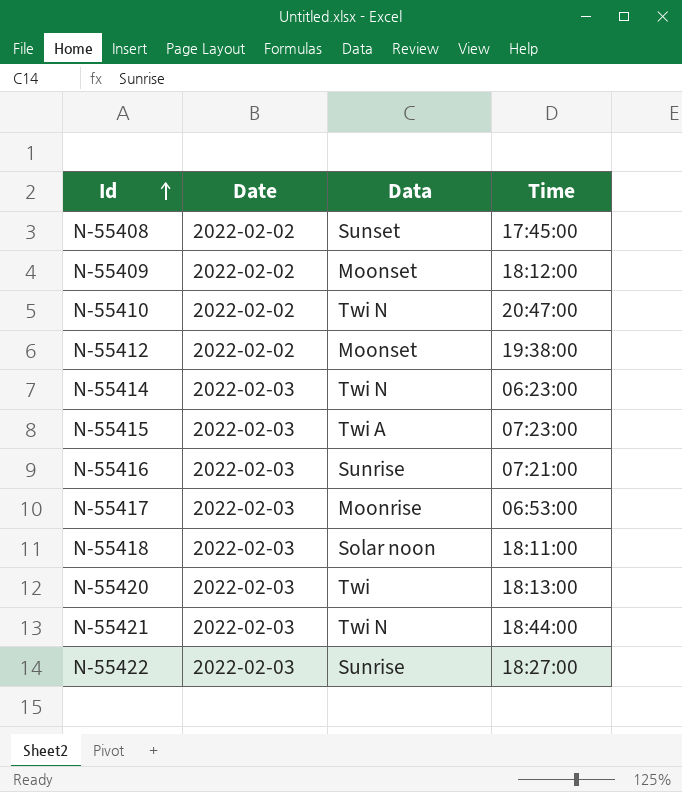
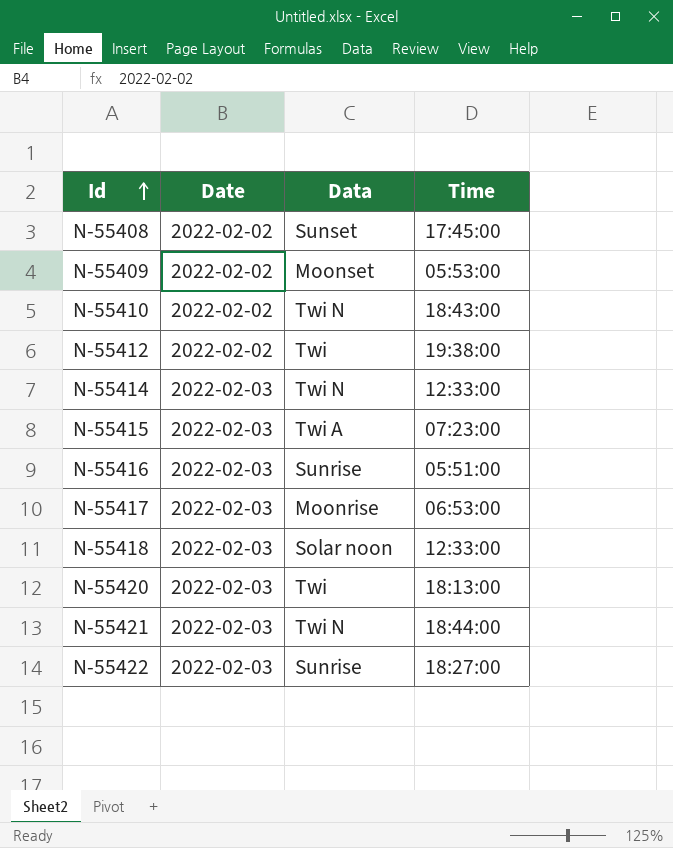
N-55409 | Time: 18:12:00 -> 05:53:00
N-55410 | Time: 20:47:00 -> 18:43:00
N-55412 | Data: Moonset -> Twi
N-55414 | Time: 06:23:00 -> 12:33:00
N-55416 | Time: 07:21:00 -> 05:51:00
N-55418 | Time: 18:11:00 -> 12:33:00

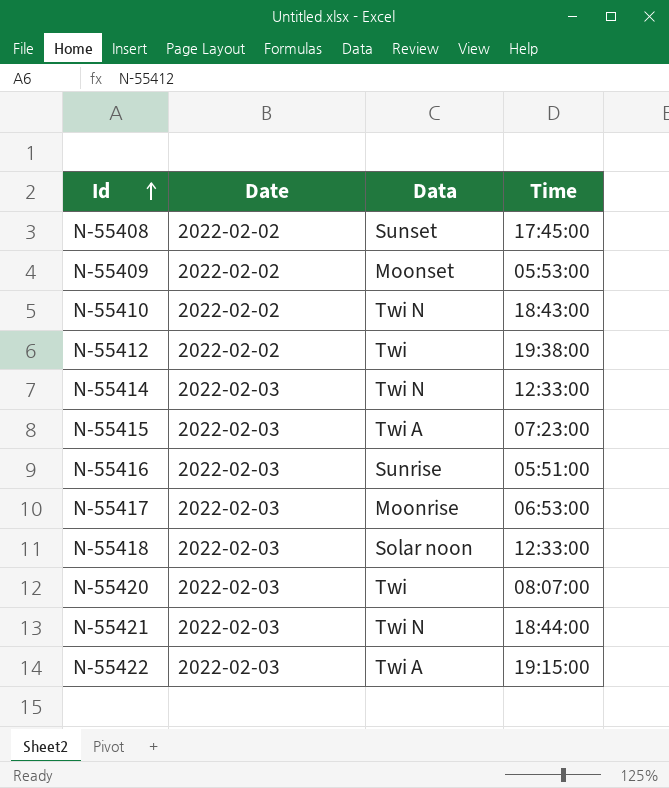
N-55420 | Time: 18:13:00 -> 08:07:00
N-55422 | Data: Sunrise -> Twi A
N-55422 | Time: 18:27:00 -> 19:15:00

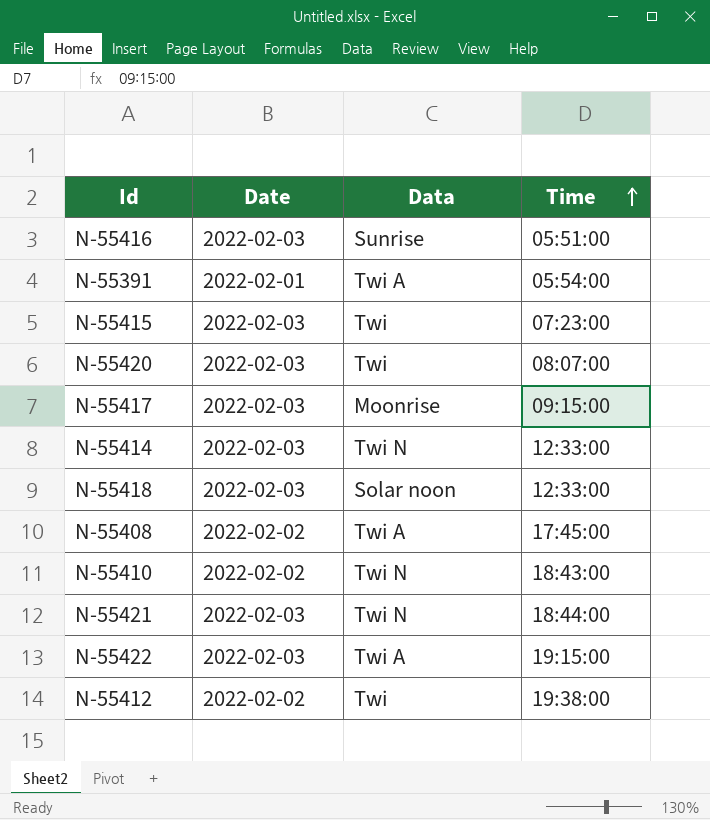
row order: Id ascending -> Time ascending
row N-55409: 2022-02-02 | Moonset | 05:53:00 -> none
row N-55391: none -> 2022-02-01 | Twi A | 05:54:00
N-55415 | Data: Twi A -> Twi
N-55417 | Time: 06:53:00 -> 09:15:00
N-55408 | Data: Sunset -> Twi A

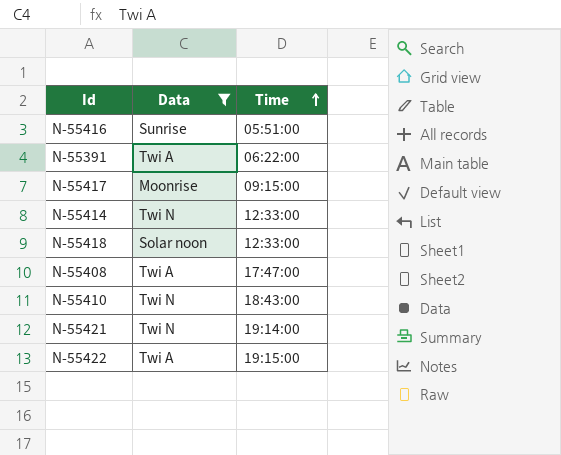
filter: none -> Data != Twi
column Date | position: 2 -> none
N-55391 | Time: 05:54:00 -> 06:22:00
N-55408 | Time: 17:45:00 -> 17:47:00
N-55421 | Time: 18:44:00 -> 19:14:00

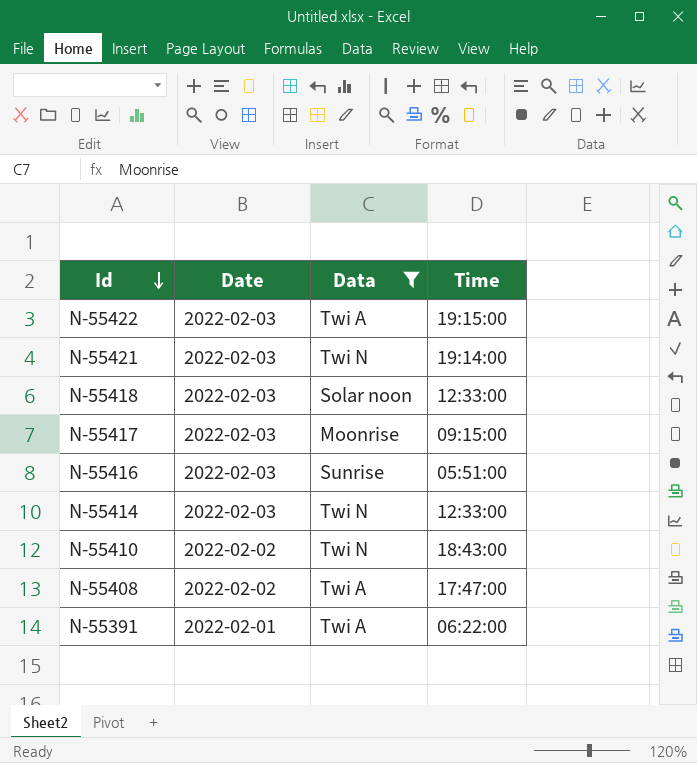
row order: Time ascending -> Id descending
column Date | position: none -> 2

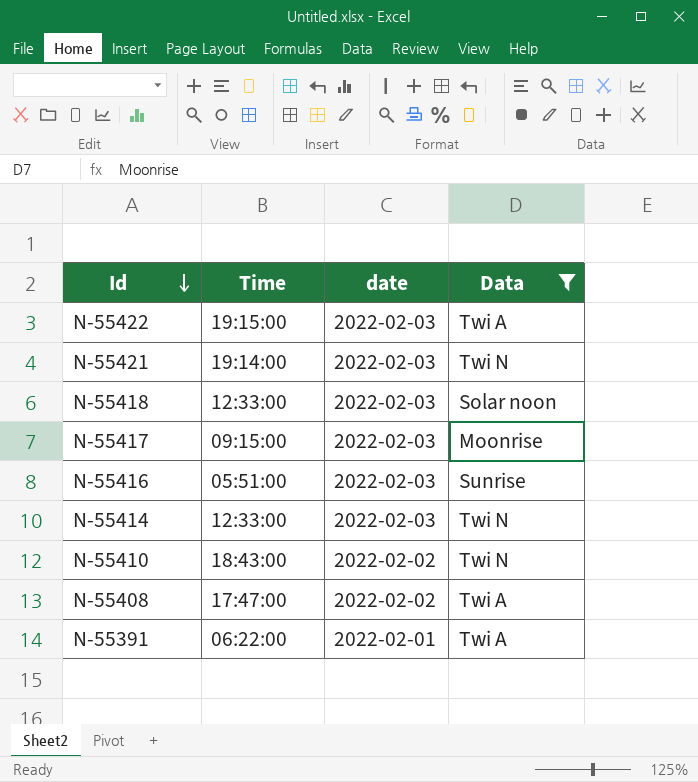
column Time | position: 4 -> 2
column name: Date -> date

